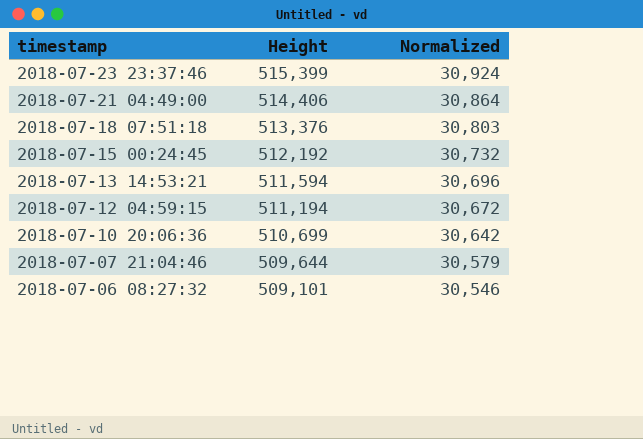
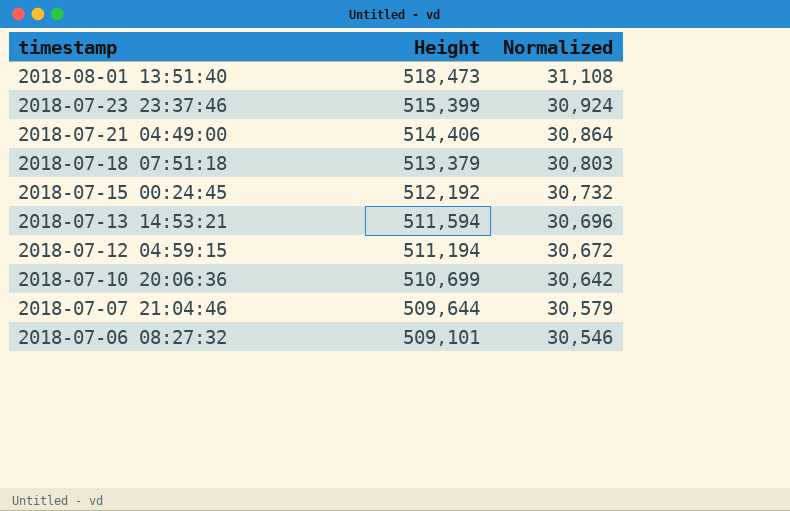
row 2018-08-01 13:51:40: none -> 518,473 | 31,108
2018-07-18 07:51:18 | Height: 513,376 -> 513,379

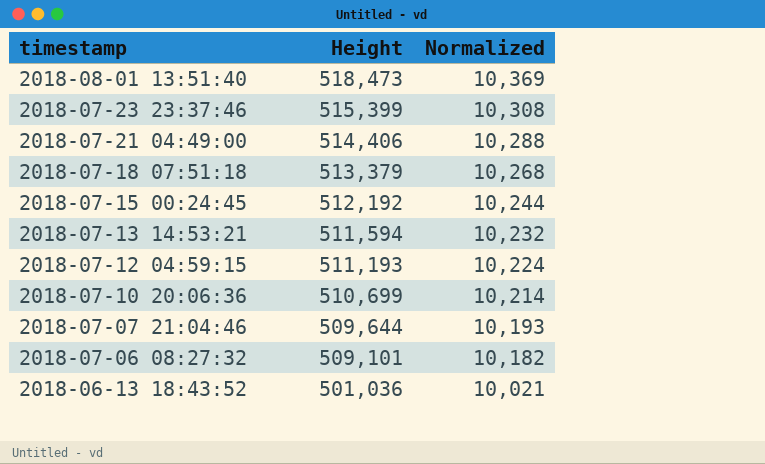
column Normalized | formula: [Height] * 0.06 -> [Height] * 0.02
2018-07-12 04:59:15 | Height: 511,194 -> 511,193
row 2018-06-13 18:43:52: none -> 501,036 | 10,021

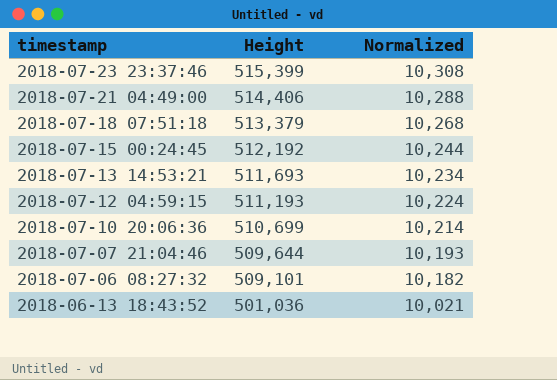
row 2018-08-01 13:51:40: 518,473 | 10,369 -> none
2018-07-13 14:53:21 | Height: 511,594 -> 511,693
2018-07-13 14:53:21 | Normalized: 10,232 -> 10,234

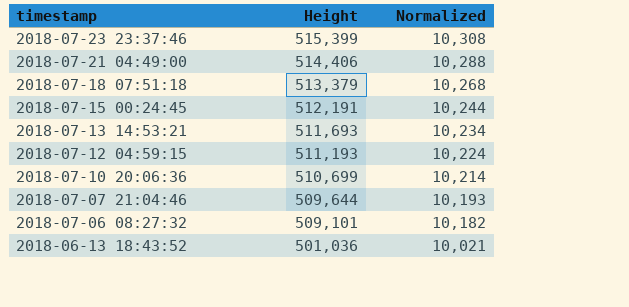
2018-07-15 00:24:45 | Height: 512,192 -> 512,191

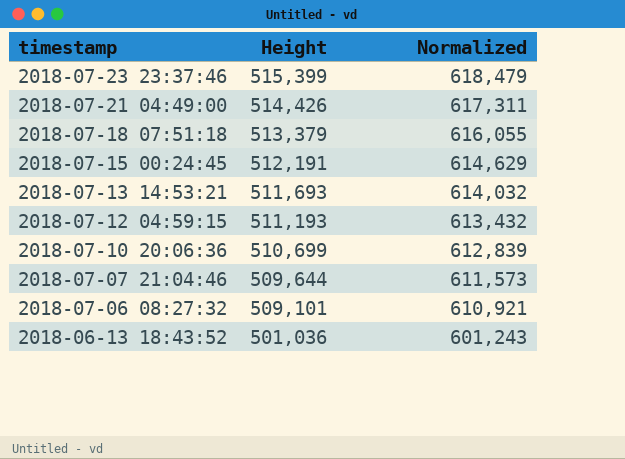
column Normalized | formula: [Height] * 0.02 -> [Height] * 1.2
2018-07-21 04:49:00 | Height: 514,406 -> 514,426

